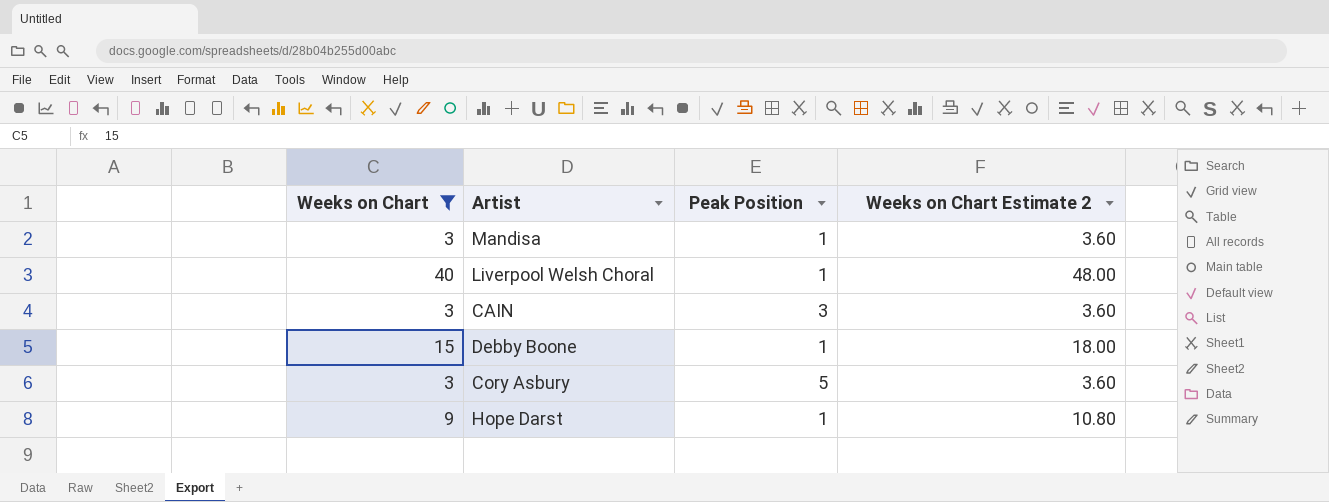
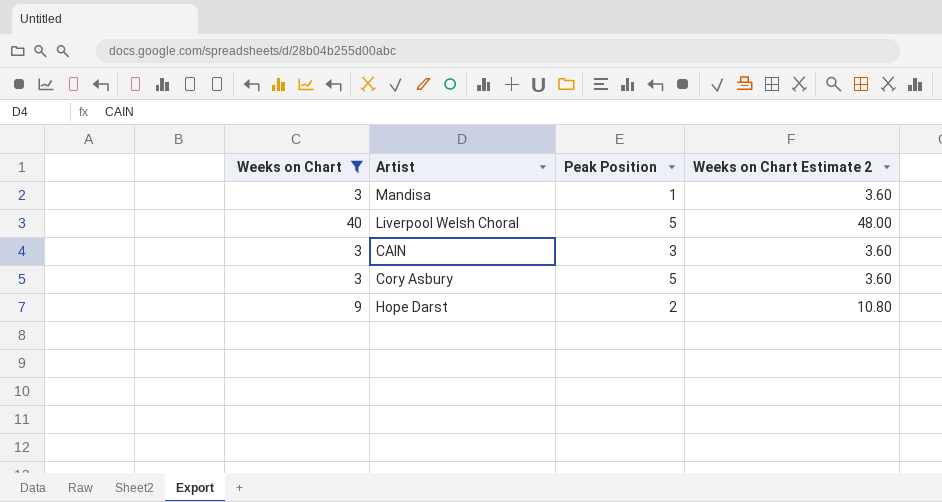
row Debby Boone: 15 | 1 | 18.00 -> none
Liverpool Welsh Choral | Peak Position: 1 -> 5
Hope Darst | Peak Position: 1 -> 2

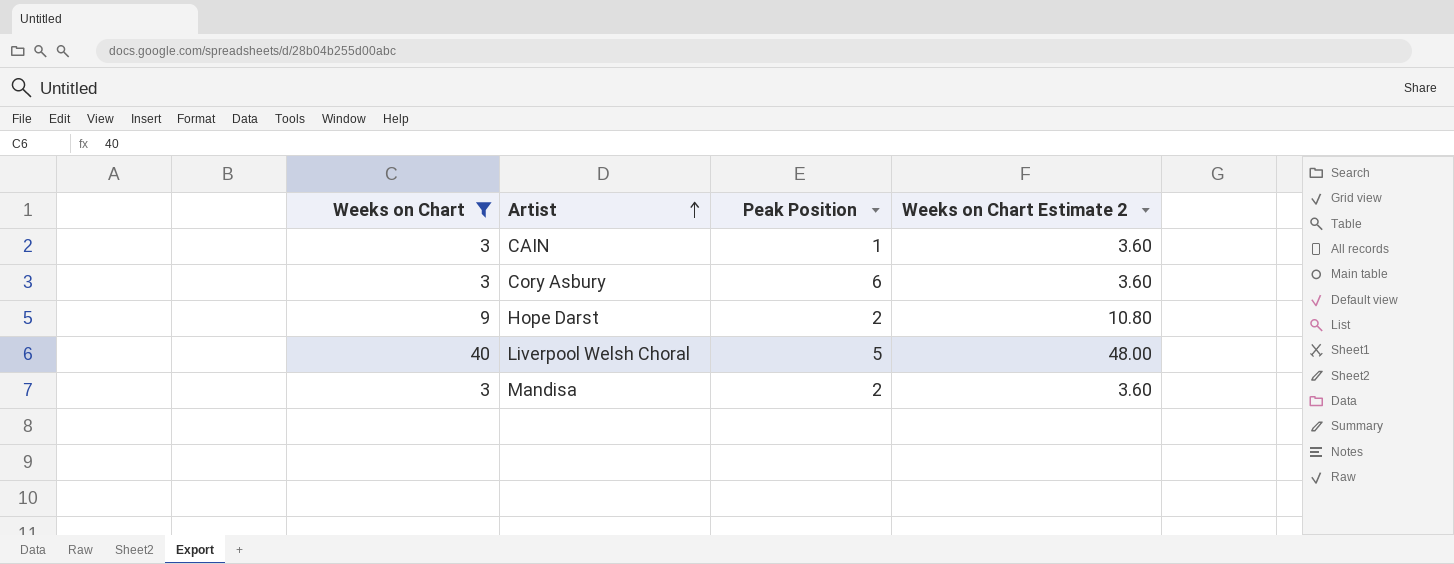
row order: none -> Artist ascending
CAIN | Peak Position: 3 -> 1
Cory Asbury | Peak Position: 5 -> 6
Mandisa | Peak Position: 1 -> 2

